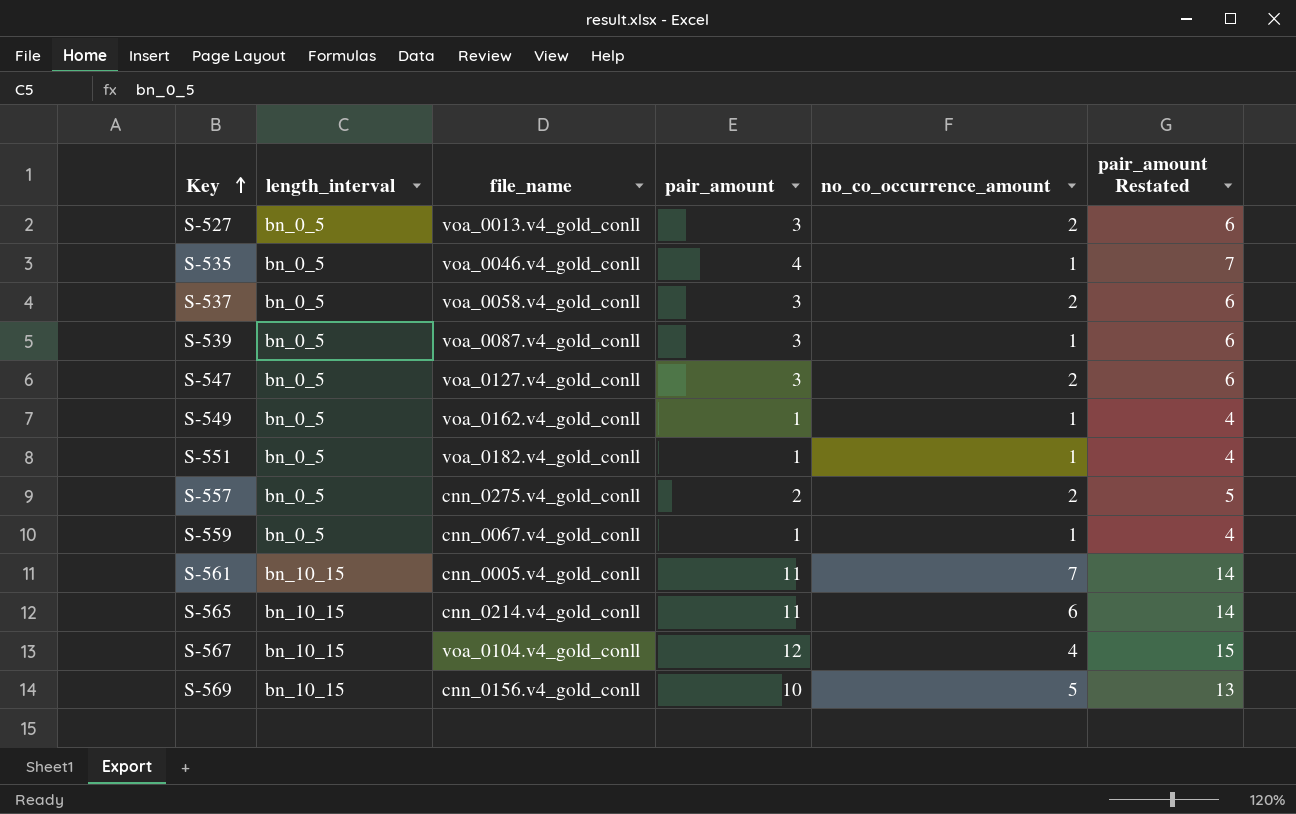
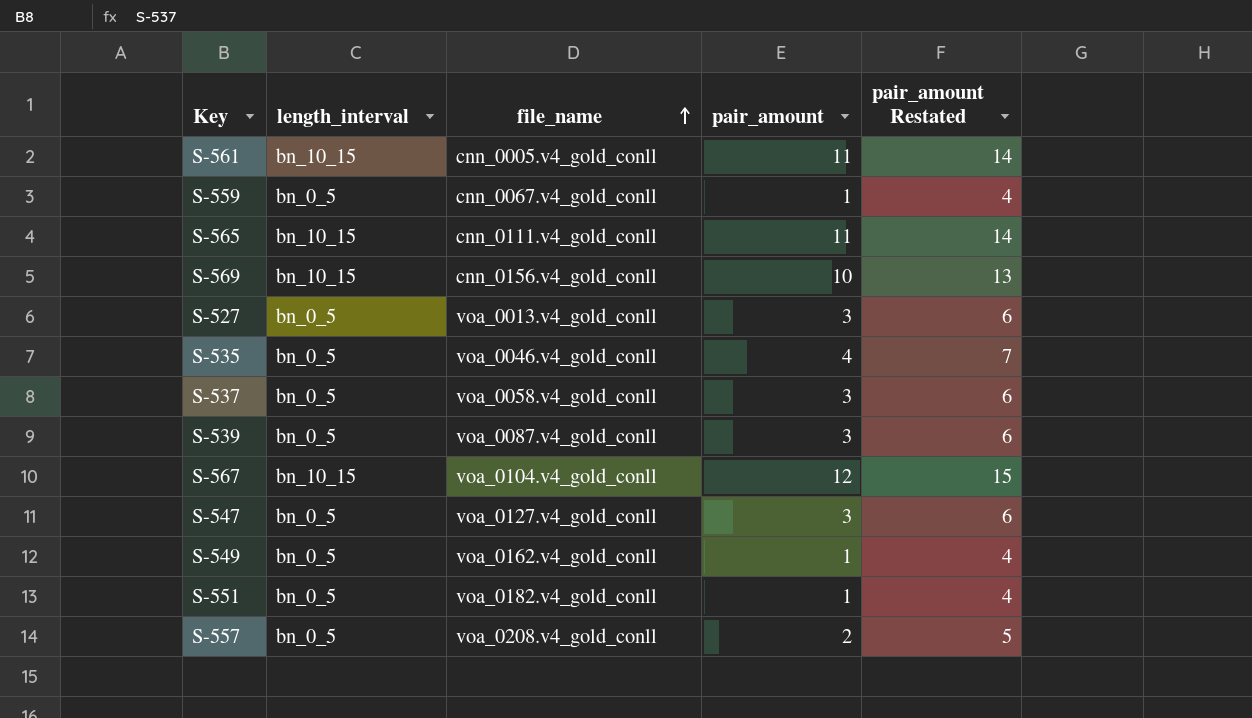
row order: Key ascending -> file_name ascending
column no_co_occurrence_amount | position: 5 -> none
S-565 | file_name: cnn_0214.v4_gold_conll -> cnn_0111.v4_gold_conll
S-557 | file_name: cnn_0275.v4_gold_conll -> voa_0208.v4_gold_conll

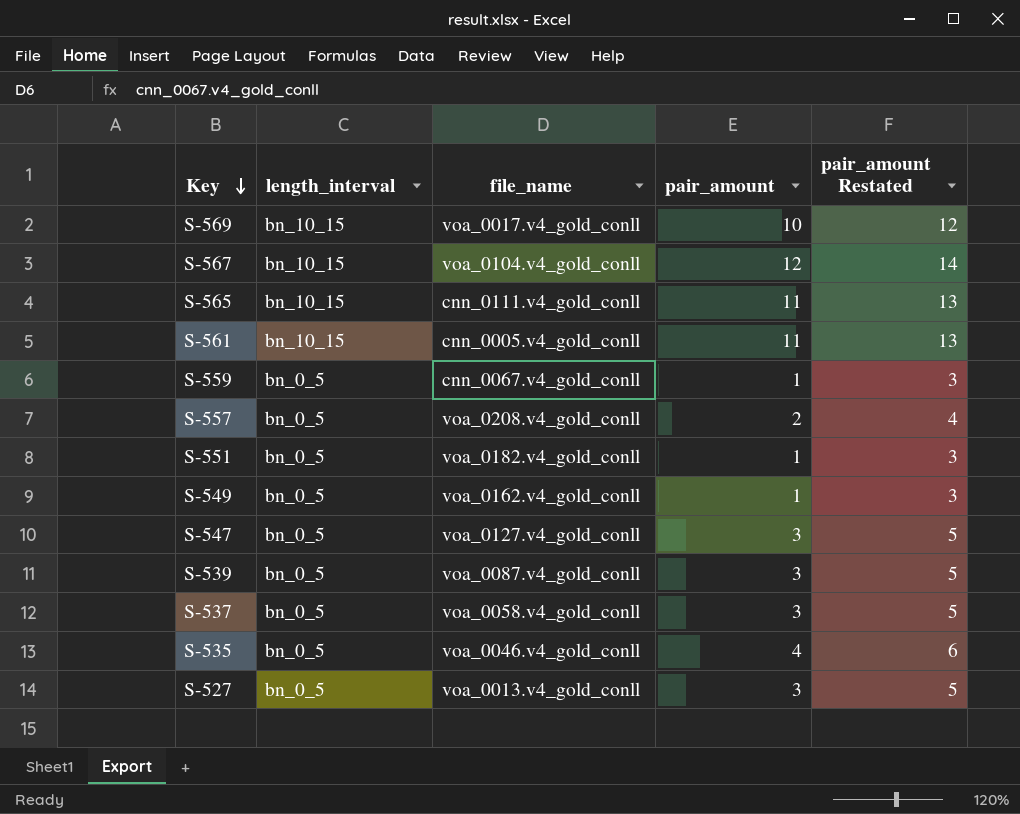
row order: file_name ascending -> Key descending
column pair_amount Restated | formula: [pair_amount] + 3 -> [pair_amount] + 2
S-569 | file_name: cnn_0156.v4_gold_conll -> voa_0017.v4_gold_conll

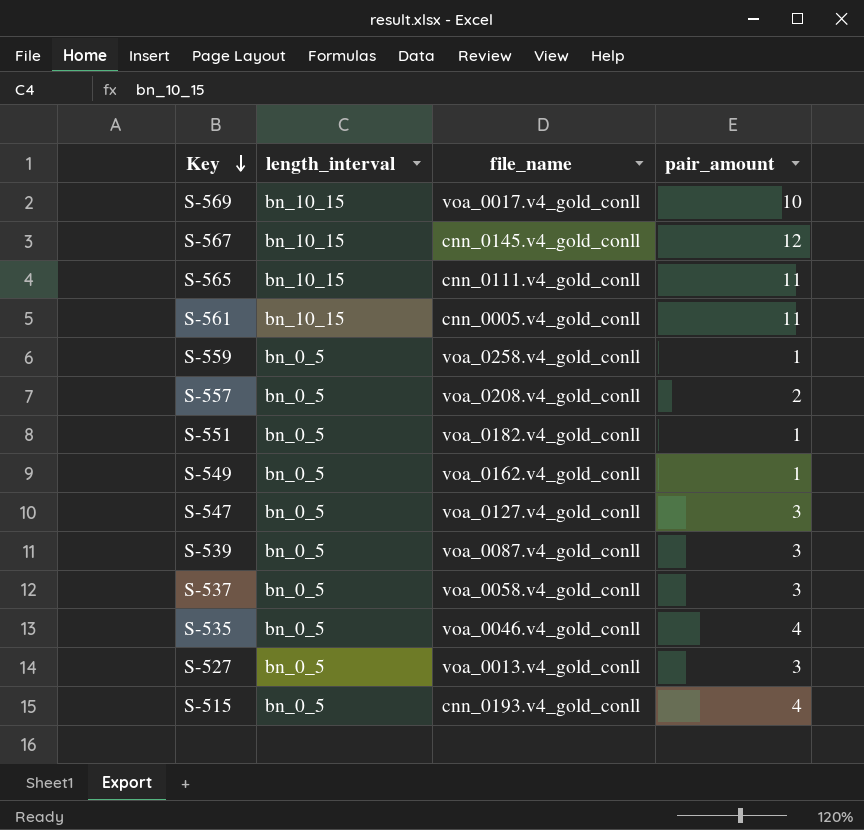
column pair_amount Restated | formula: [pair_amount] + 2 -> none
S-567 | file_name: voa_0104.v4_gold_conll -> cnn_0145.v4_gold_conll
S-559 | file_name: cnn_0067.v4_gold_conll -> voa_0258.v4_gold_conll
row S-515: none -> bn_0_5 | cnn_0193.v4_gold_conll | 4

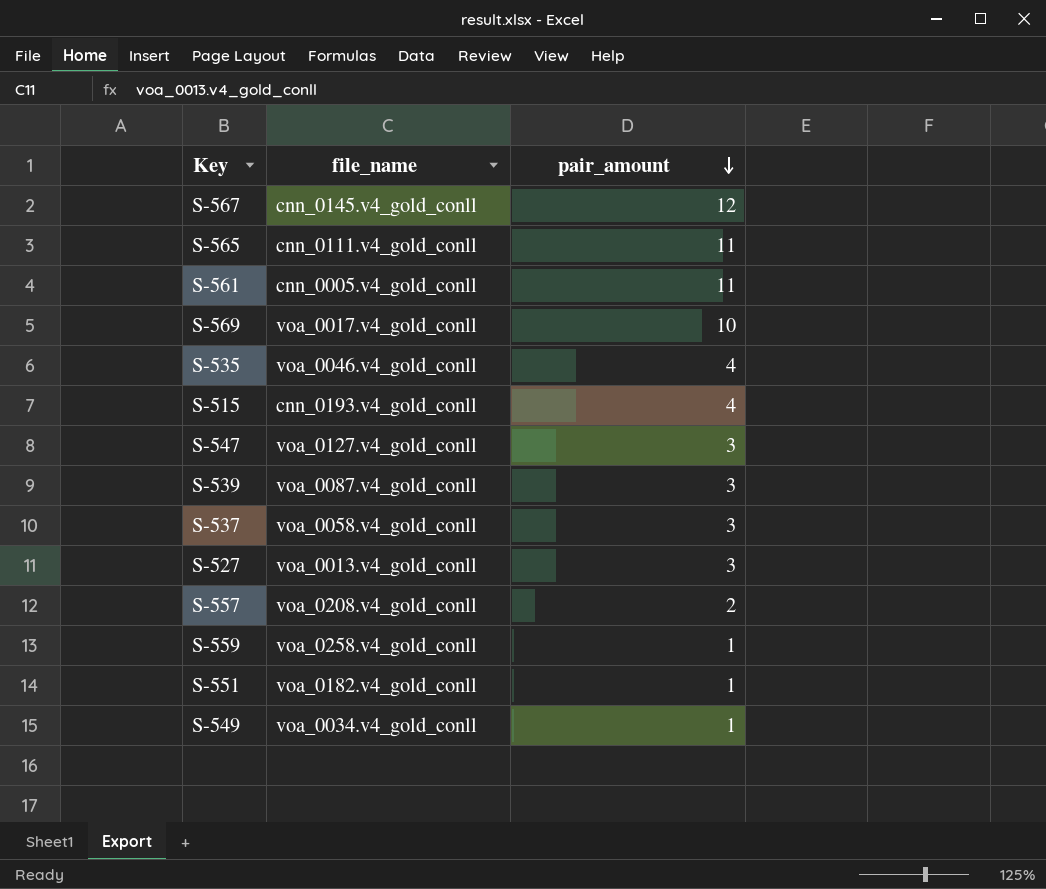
row order: Key descending -> pair_amount descending
column length_interval | position: 2 -> none
S-549 | file_name: voa_0162.v4_gold_conll -> voa_0034.v4_gold_conll

